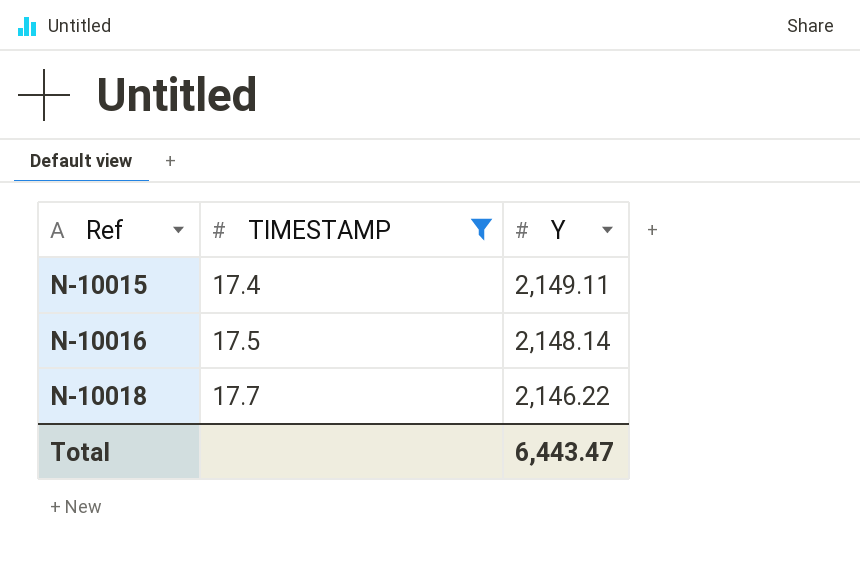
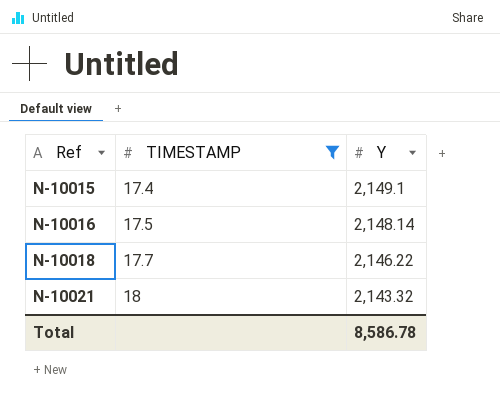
N-10015 | Y: 2,149.11 -> 2,149.1
row N-10021: none -> 18 | 2,143.32
Total | Y: 6,443.47 -> 8,586.78

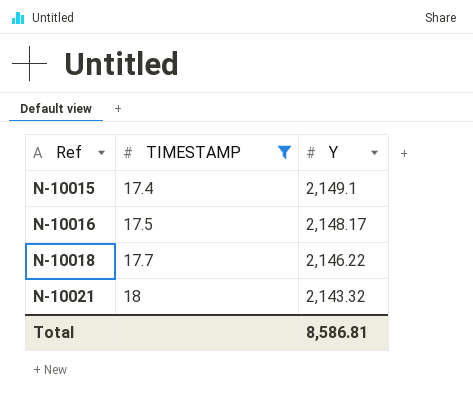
N-10016 | Y: 2,148.14 -> 2,148.17
Total | Y: 8,586.78 -> 8,586.81

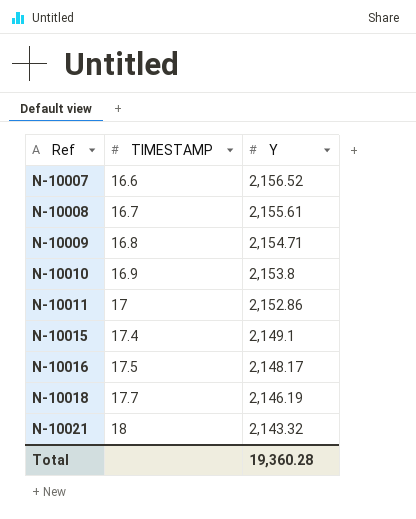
filter: TIMESTAMP >= 17.4 -> none
N-10018 | Y: 2,146.22 -> 2,146.19
Total | Y: 8,586.81 -> 19,360.28

